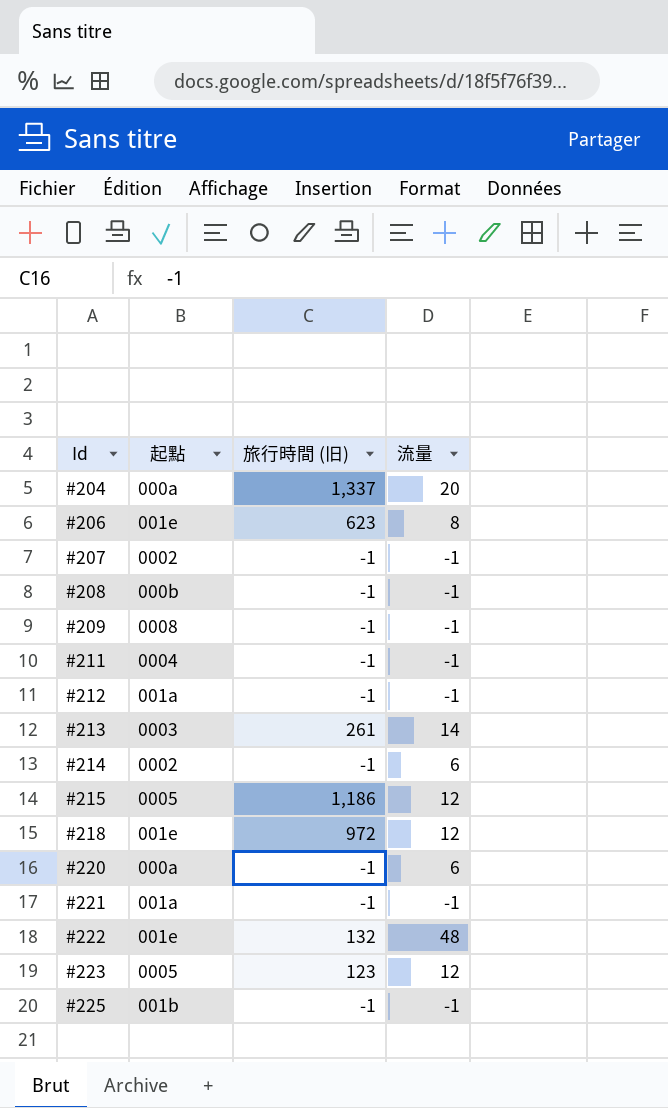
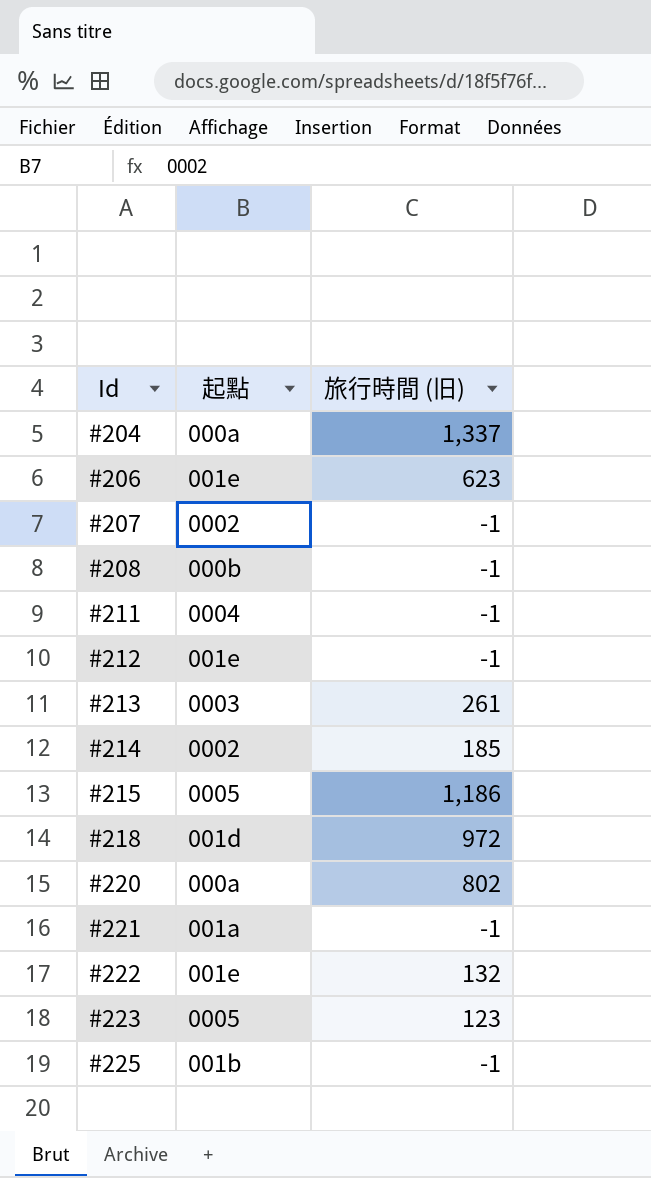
column 流量 | position: 4 -> none
row #209: 0008 | -1 | -1 -> none
#212 | 起點: 001a -> 001e
#214 | 旅行時間 (旧): -1 -> 185
#218 | 起點: 001e -> 001d
#220 | 旅行時間 (旧): -1 -> 802

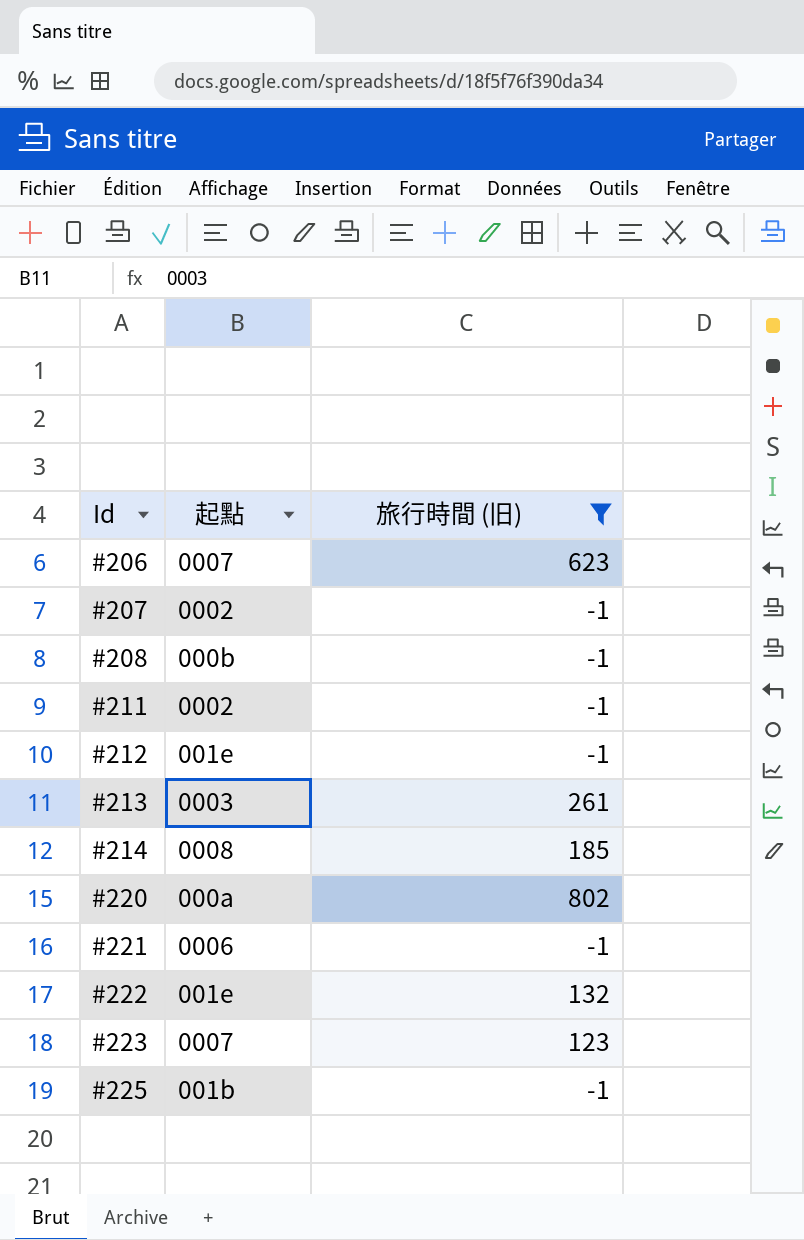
filter: none -> 旅行時間 (旧) <= 802
#206 | 起點: 001e -> 0007
#211 | 起點: 0004 -> 0002
#214 | 起點: 0002 -> 0008
#221 | 起點: 001a -> 0006
#223 | 起點: 0005 -> 0007

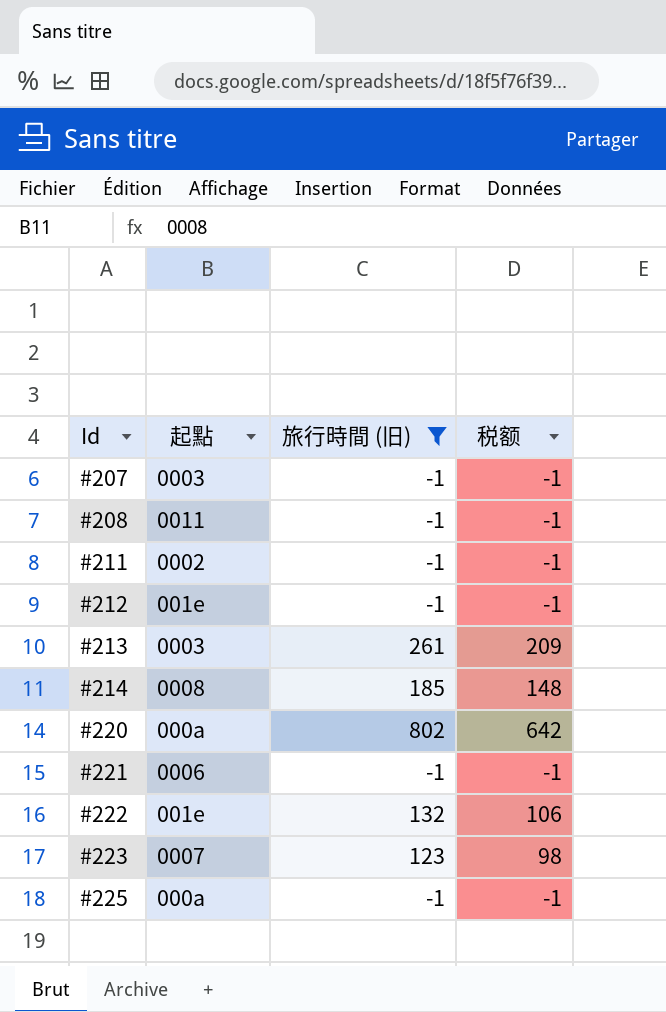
column 税额 | formula: none -> [旅行時間 (旧)] * 0.8
row #206: 0007 | 623 -> none
#207 | 起點: 0002 -> 0003
#208 | 起點: 000b -> 0011
#225 | 起點: 001b -> 000a

